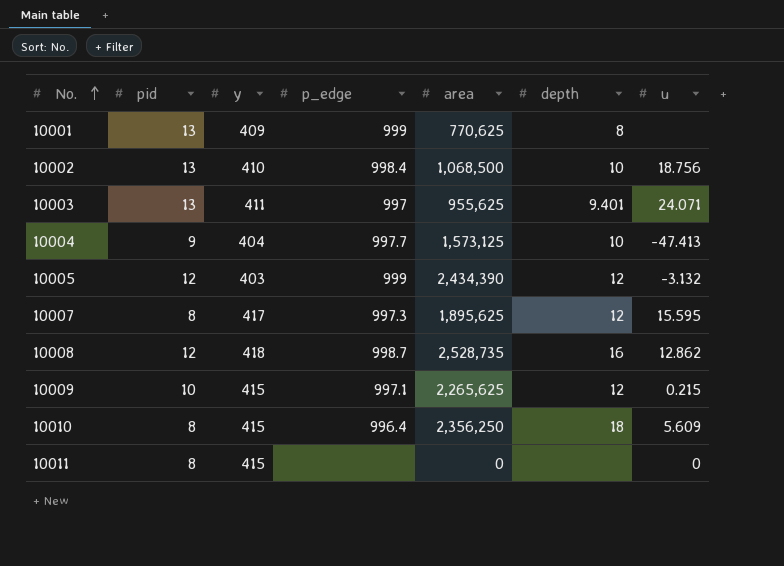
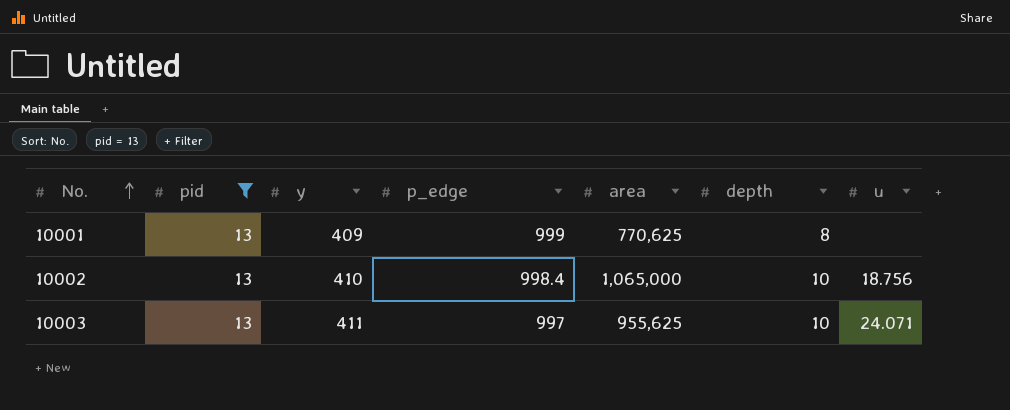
filter: none -> pid = 13
10002 | area: 1,068,500 -> 1,065,000
10003 | depth: 9.401 -> 10

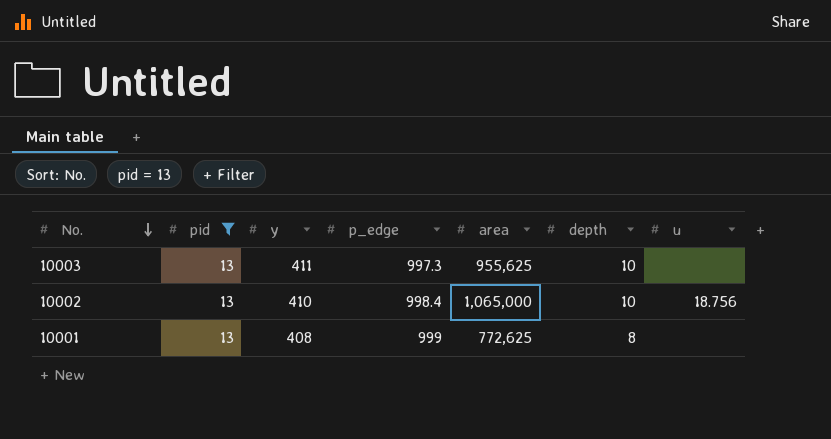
row order: No. ascending -> No. descending
10003 | p_edge: 997 -> 997.3
10003 | u: 24.071 -> none
10001 | y: 409 -> 408
10001 | area: 770,625 -> 772,625

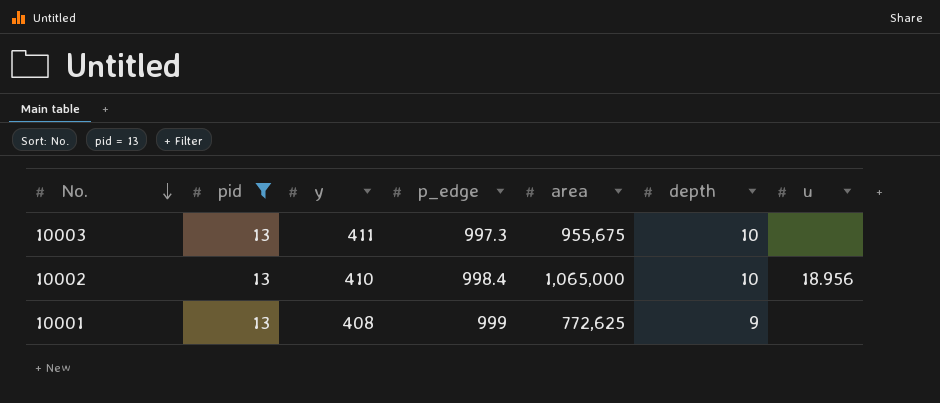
10003 | area: 955,625 -> 955,675
10002 | u: 18.756 -> 18.956
10001 | depth: 8 -> 9

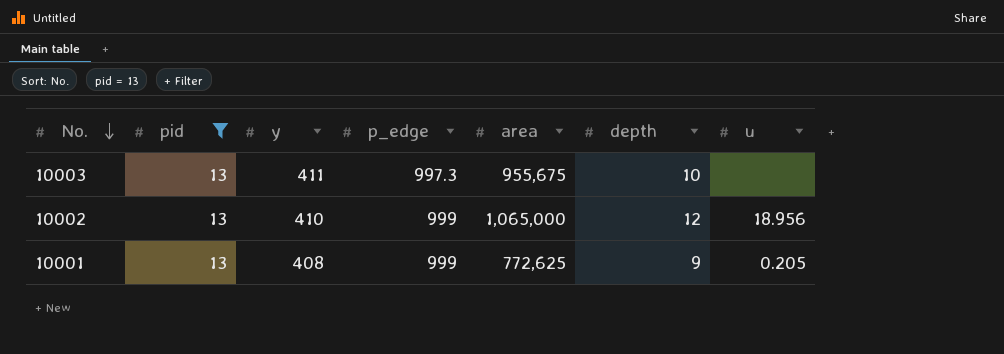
10002 | p_edge: 998.4 -> 999
10002 | depth: 10 -> 12
10001 | u: none -> 0.205

